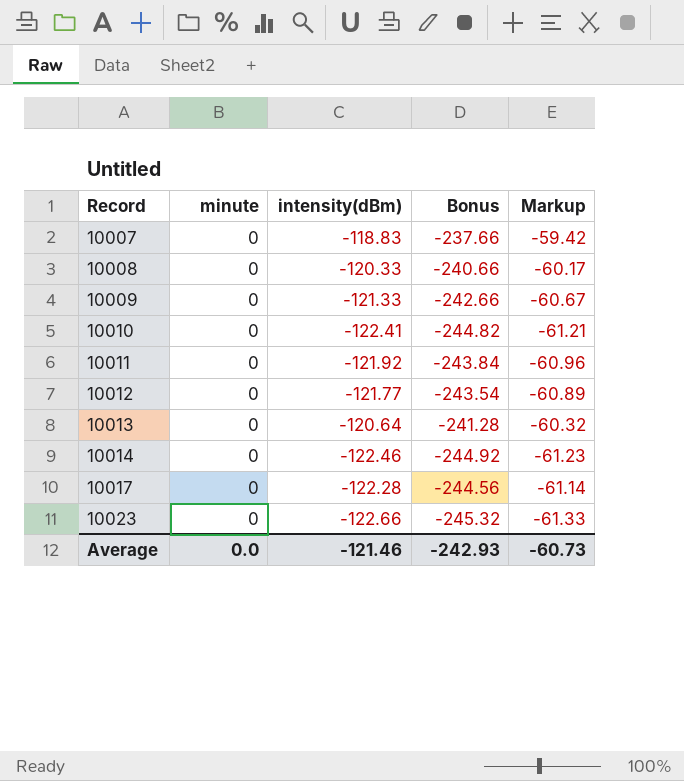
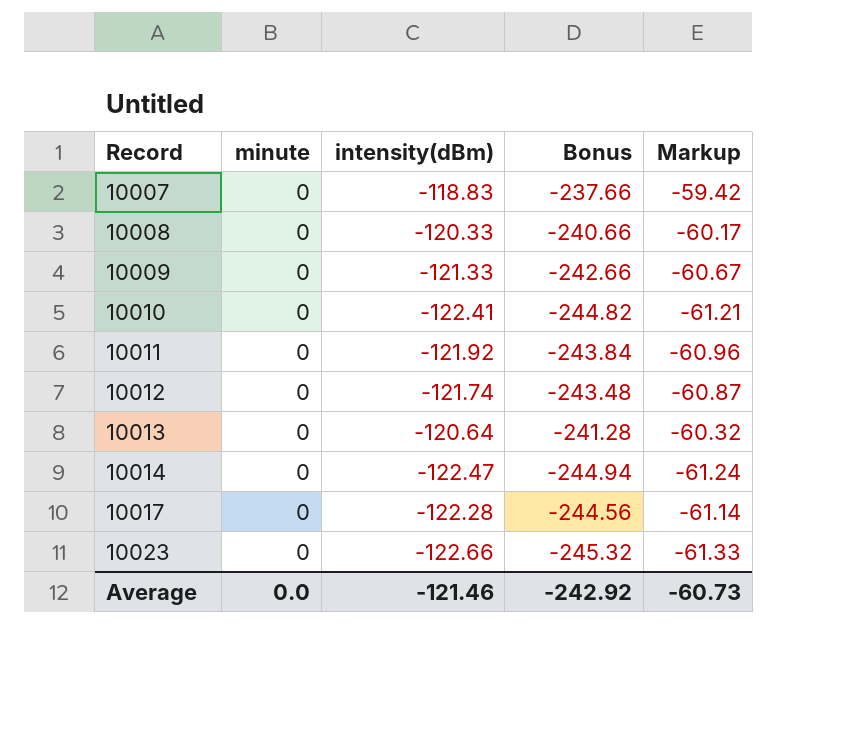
10012 | intensity(dBm): -121.77 -> -121.74
10012 | Bonus: -243.54 -> -243.48
10012 | Markup: -60.89 -> -60.87
10014 | intensity(dBm): -122.46 -> -122.47
10014 | Bonus: -244.92 -> -244.94
10014 | Markup: -61.23 -> -61.24
Average | Bonus: -242.93 -> -242.92

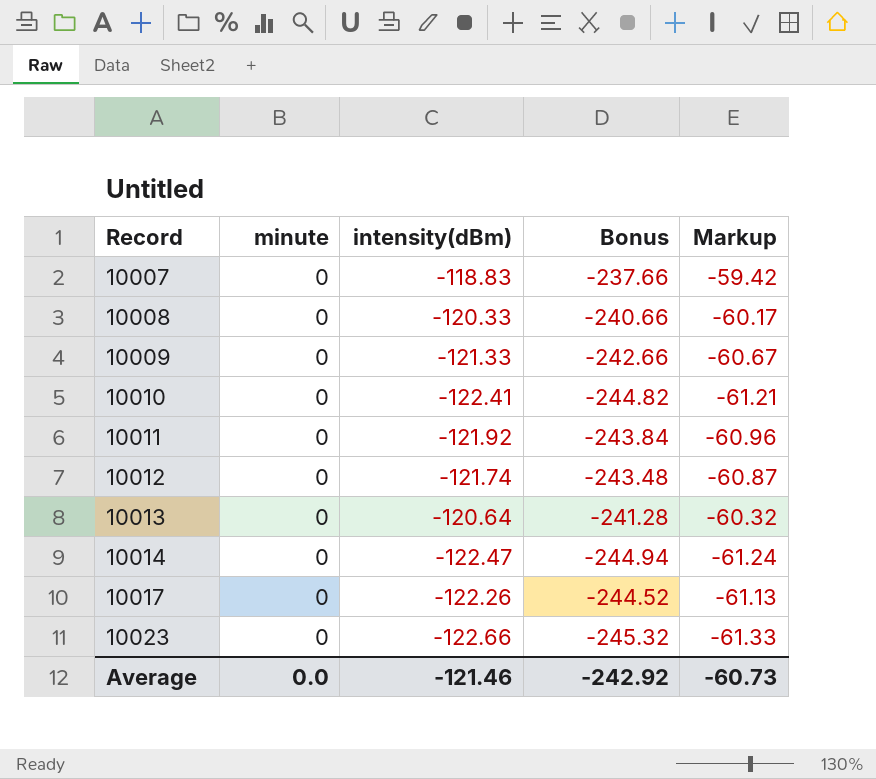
10017 | intensity(dBm): -122.28 -> -122.26
10017 | Bonus: -244.56 -> -244.52
10017 | Markup: -61.14 -> -61.13

